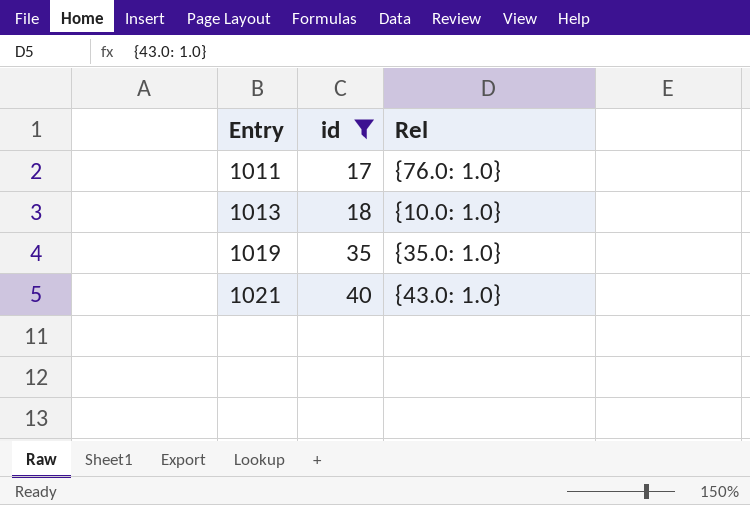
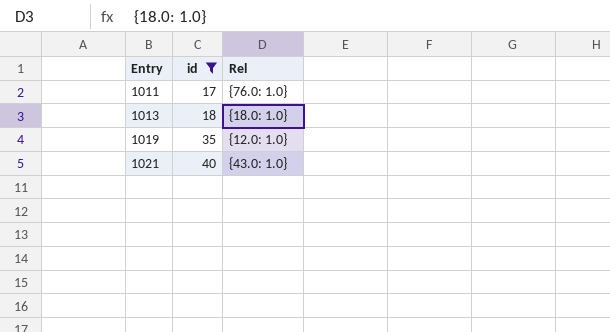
1013 | Rel: {10.0: 1.0} -> {18.0: 1.0}
1019 | Rel: {35.0: 1.0} -> {12.0: 1.0}

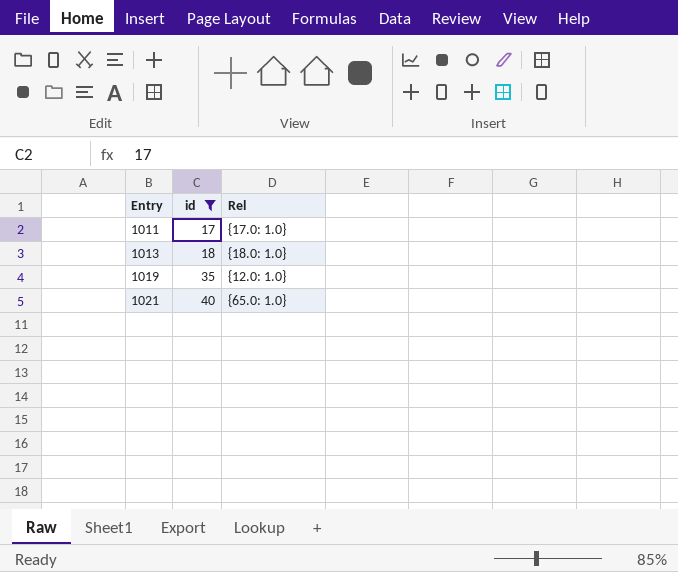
1011 | Rel: {76.0: 1.0} -> {17.0: 1.0}
1021 | Rel: {43.0: 1.0} -> {65.0: 1.0}

